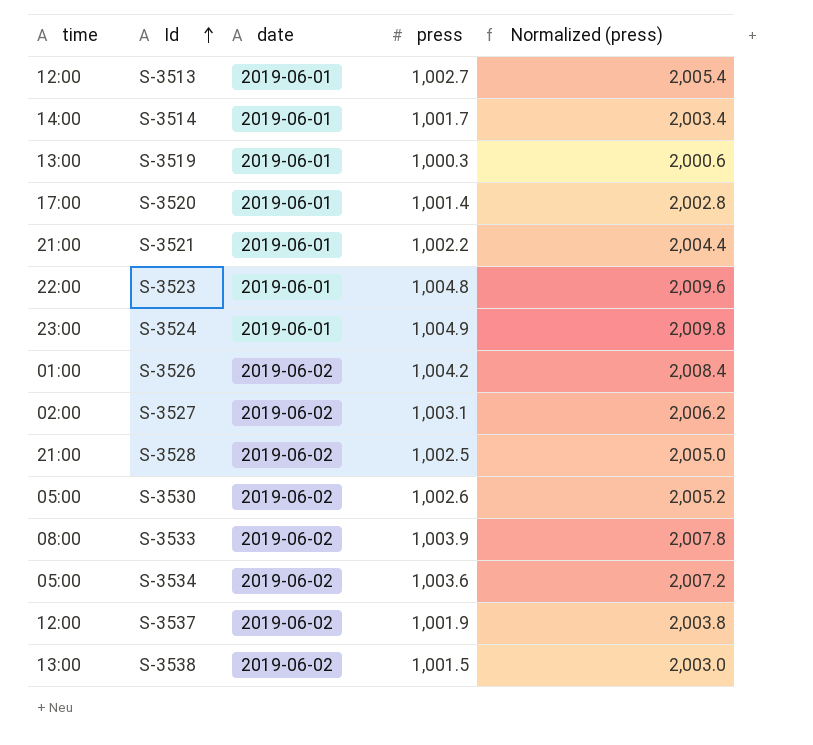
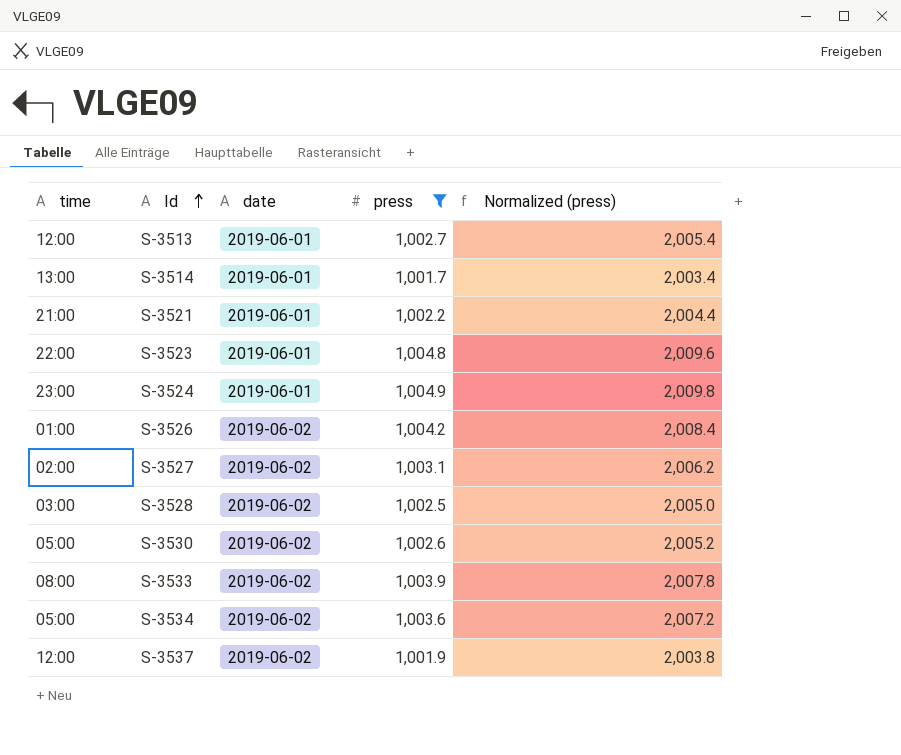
filter: none -> press >= 1,001.7
S-3514 | time: 14:00 -> 13:00
S-3528 | time: 21:00 -> 03:00

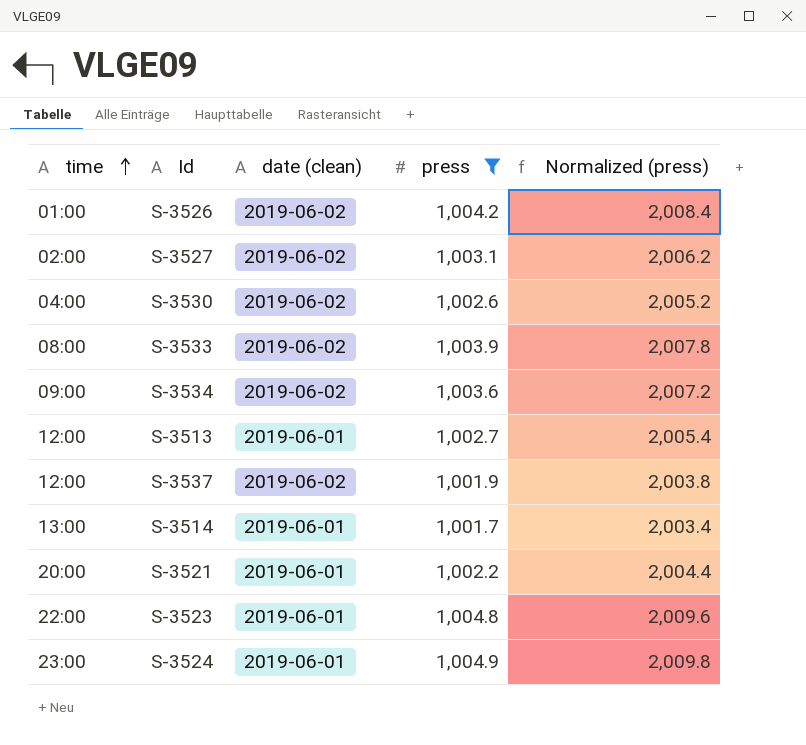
row order: Id ascending -> time ascending
column name: date -> date (clean)
row S-3528: 03:00 | 2019-06-02 | 1,002.5 | 2,005.0 -> none
S-3530 | time: 05:00 -> 04:00
S-3534 | time: 05:00 -> 09:00
S-3521 | time: 21:00 -> 20:00

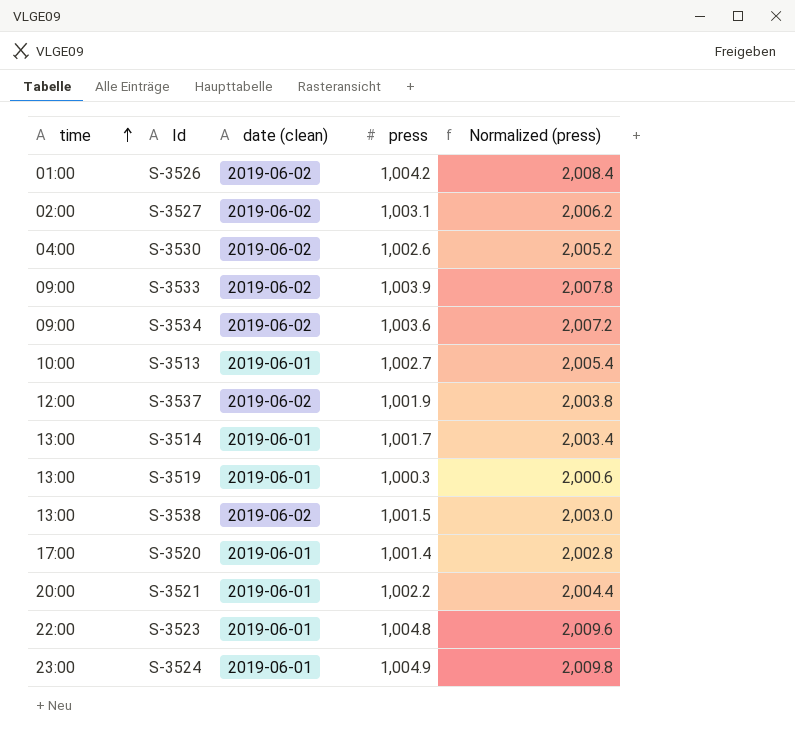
filter: press >= 1,001.7 -> none
S-3533 | time: 08:00 -> 09:00
S-3513 | time: 12:00 -> 10:00

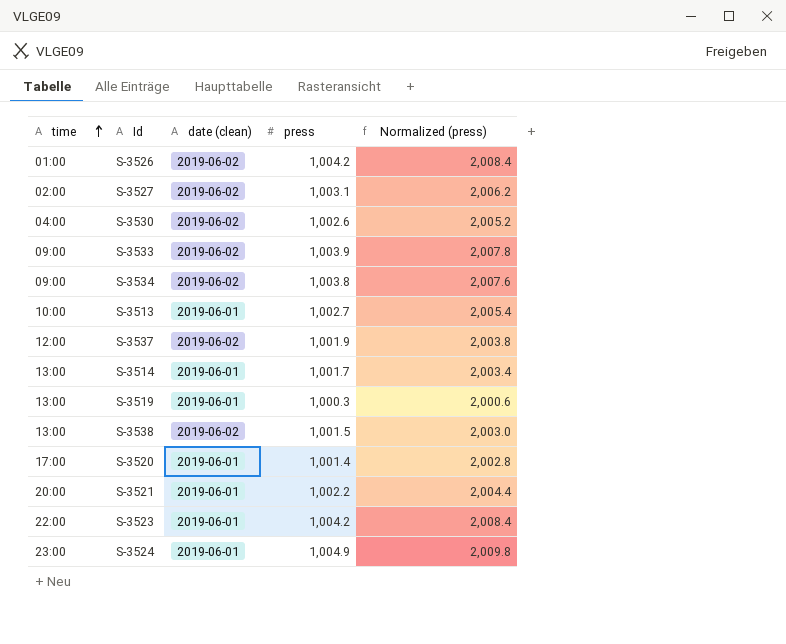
S-3534 | press: 1,003.6 -> 1,003.8
S-3534 | Normalized (press): 2,007.2 -> 2,007.6
S-3523 | press: 1,004.8 -> 1,004.2
S-3523 | Normalized (press): 2,009.6 -> 2,008.4

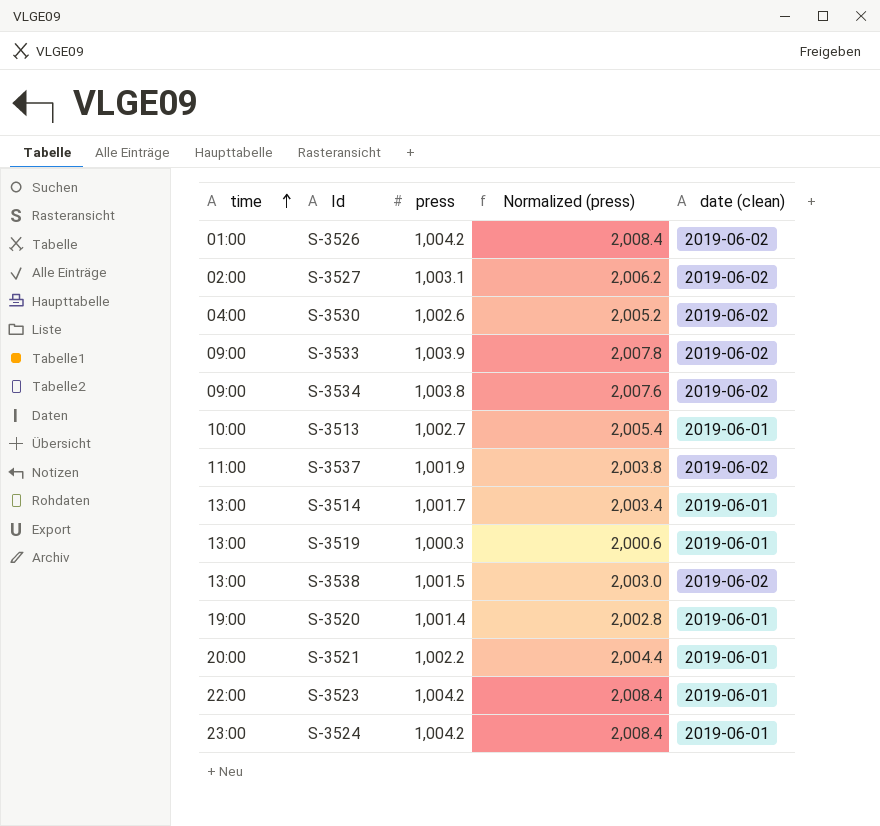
column date (clean) | position: 3 -> 5
S-3537 | time: 12:00 -> 11:00
S-3520 | time: 17:00 -> 19:00
S-3524 | press: 1,004.9 -> 1,004.2
S-3524 | Normalized (press): 2,009.8 -> 2,008.4

